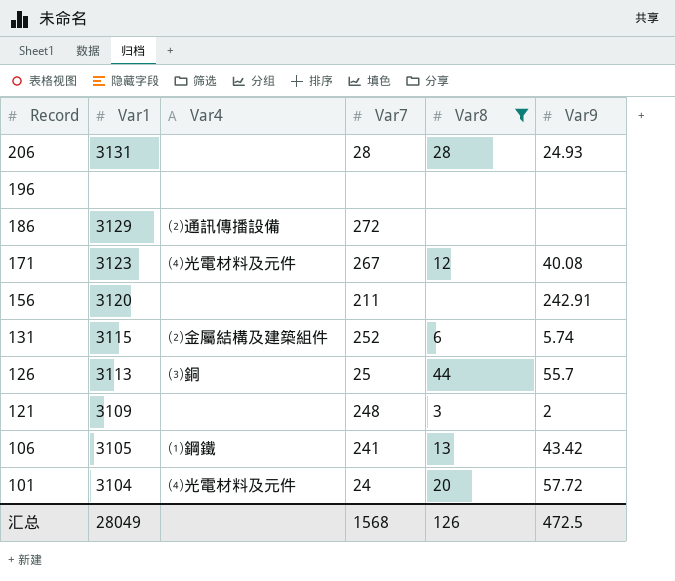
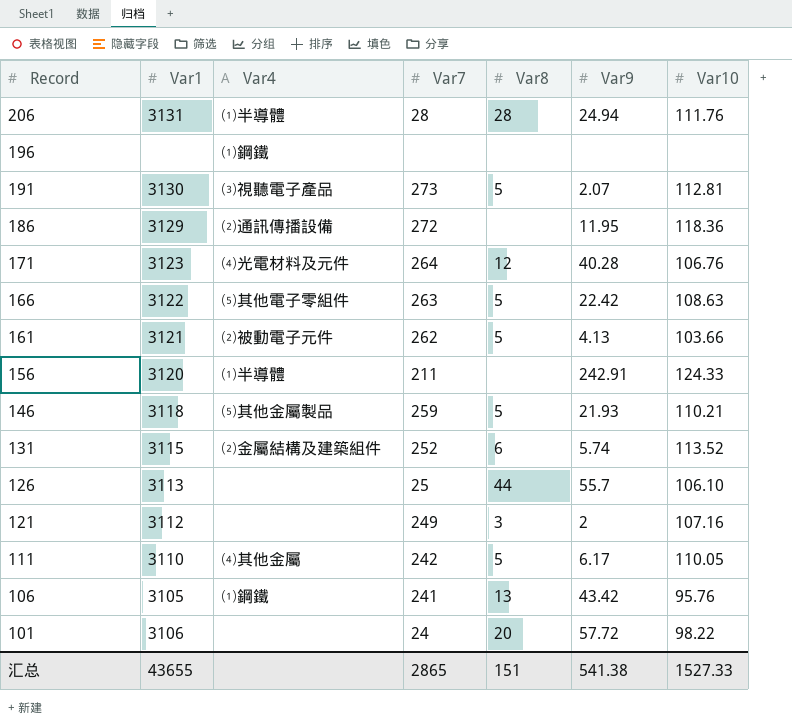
filter: Var8 != 5 -> none
column Var10 | position: none -> 7
206 | Var4: none -> ⑴半導體
206 | Var9: 24.93 -> 24.94
196 | Var4: none -> ⑴鋼鐵
186 | Var9: none -> 11.95
171 | Var7: 267 -> 264
171 | Var9: 40.08 -> 40.28
156 | Var4: none -> ⑴半導體
126 | Var4: ⑶銅 -> none
121 | Var1: 3109 -> 3112
121 | Var7: 248 -> 249
101 | Var1: 3104 -> 3106
101 | Var4: ⑷光電材料及元件 -> none
汇总 | Var1: 28049 -> 43655
汇总 | Var7: 1568 -> 2865
汇总 | Var8: 126 -> 151
汇总 | Var9: 472.5 -> 541.38

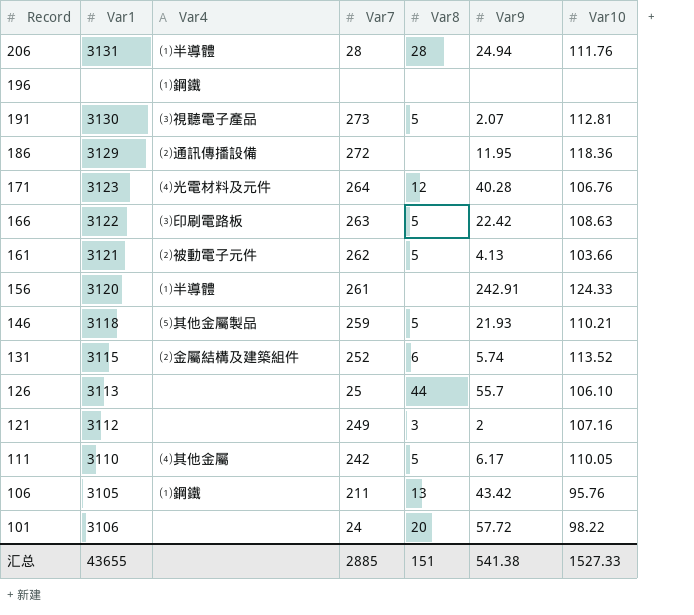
166 | Var4: ⑸其他電子零組件 -> ⑶印刷電路板
156 | Var7: 211 -> 261
106 | Var7: 241 -> 211
汇总 | Var7: 2865 -> 2885

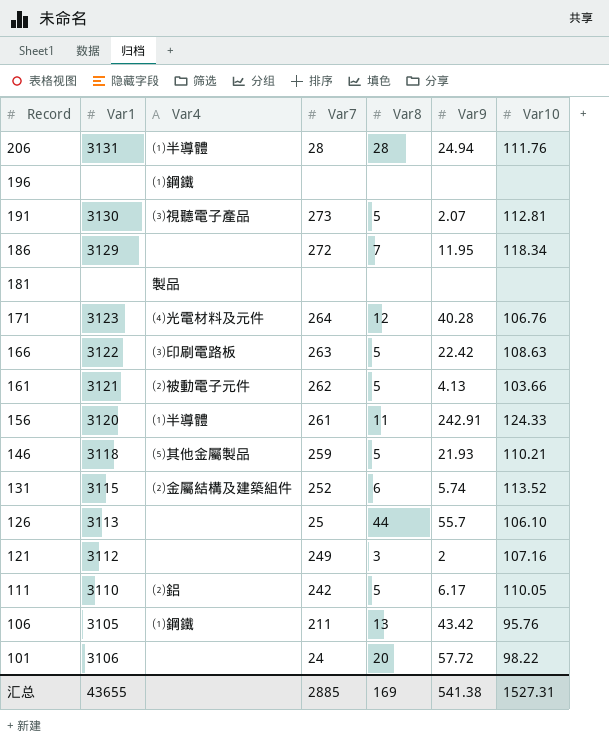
186 | Var4: ⑵通訊傳播設備 -> none
186 | Var8: none -> 7
186 | Var10: 118.36 -> 118.34
row 181: none -> none | 製品 | none | none | none | none
156 | Var8: none -> 11
111 | Var4: ⑷其他金屬 -> ⑵鋁
汇总 | Var8: 151 -> 169
汇总 | Var10: 1527.33 -> 1527.31

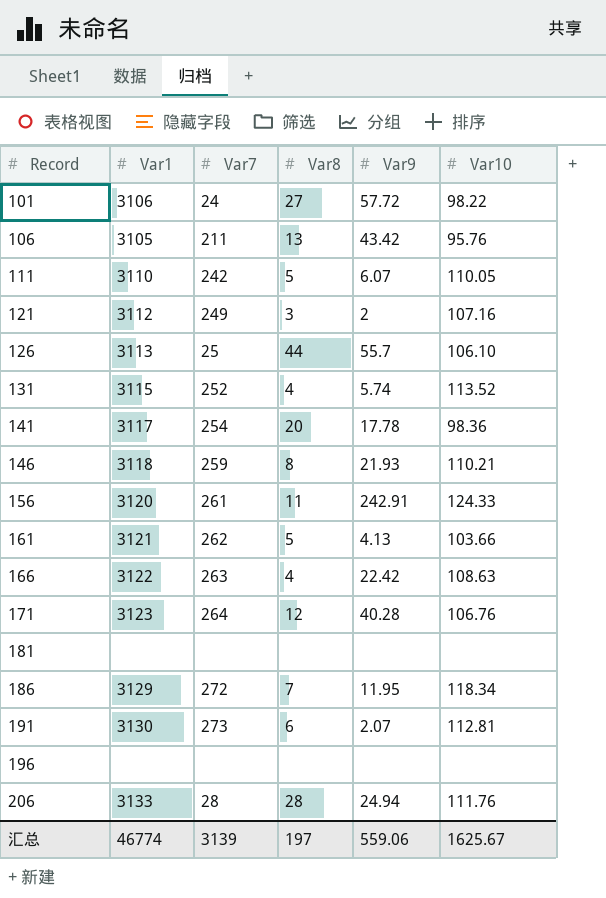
row order: Record descending -> Record ascending
column Var4 | position: 3 -> none
101 | Var8: 20 -> 27
111 | Var9: 6.17 -> 6.07
131 | Var8: 6 -> 4
row 141: none -> 3117 | 254 | 20 | 17.78 | 98.36
146 | Var8: 5 -> 8
166 | Var8: 5 -> 4
191 | Var8: 5 -> 6
206 | Var1: 3131 -> 3133
汇总 | Var1: 43655 -> 46774
汇总 | Var7: 2885 -> 3139
汇总 | Var8: 169 -> 197
汇总 | Var9: 541.38 -> 559.06
汇总 | Var10: 1527.31 -> 1625.67

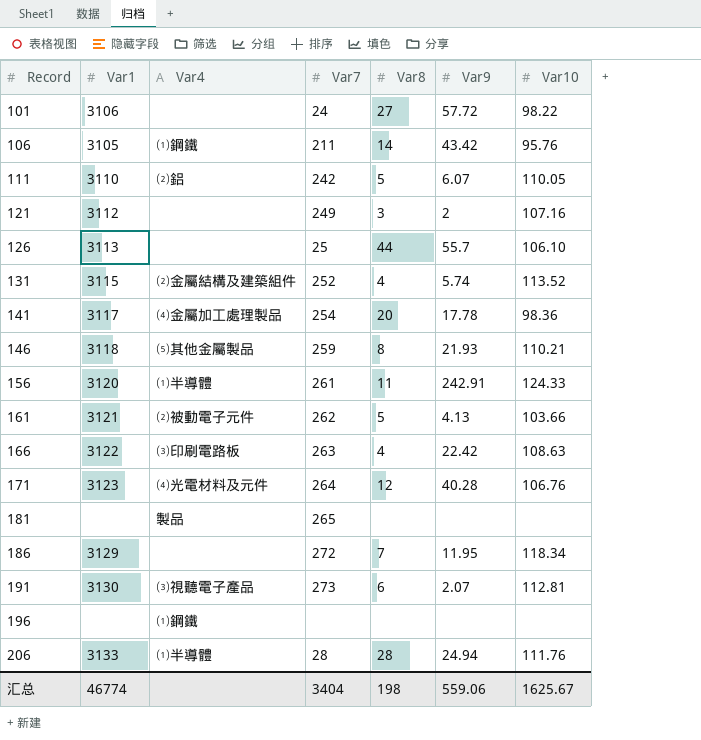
column Var4 | position: none -> 3
106 | Var8: 13 -> 14
181 | Var7: none -> 265
汇总 | Var7: 3139 -> 3404
汇总 | Var8: 197 -> 198

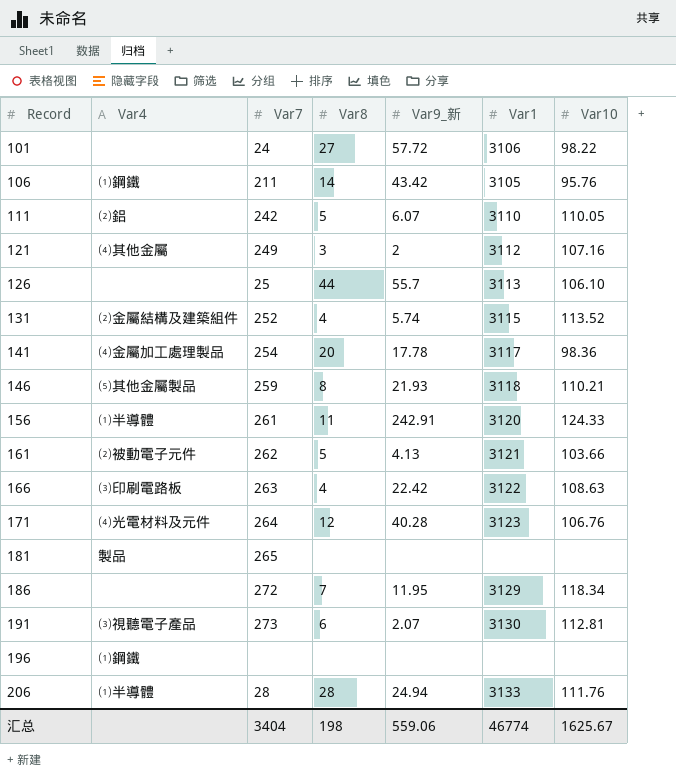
column name: Var9 -> Var9_新
column Var1 | position: 2 -> 6
121 | Var4: none -> ⑷其他金屬

